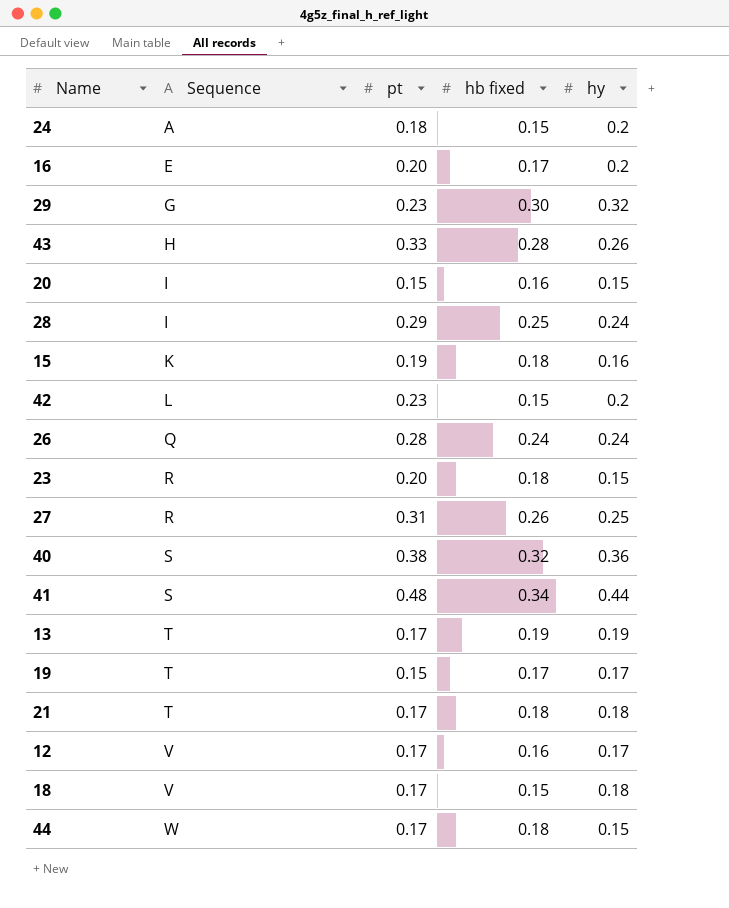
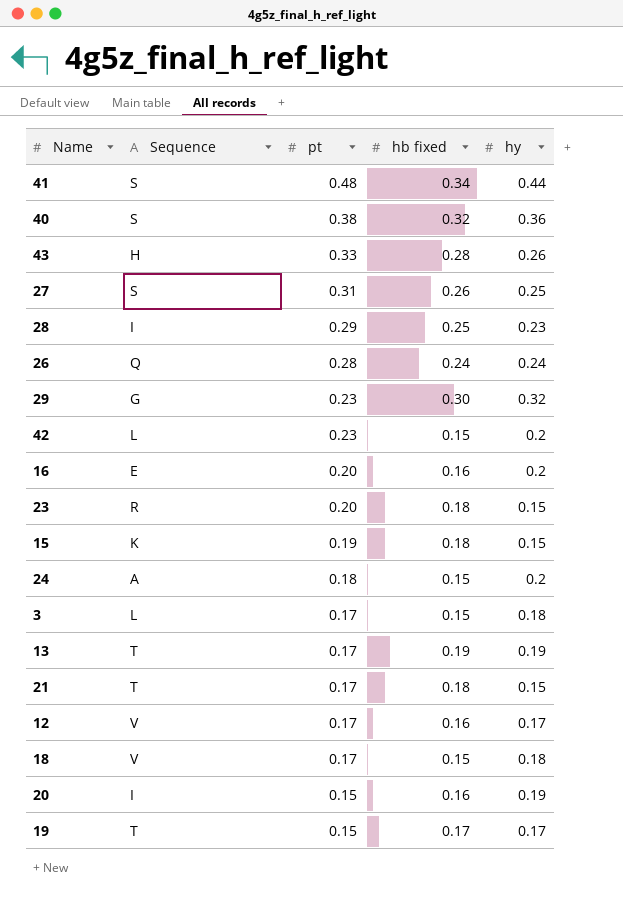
row order: Sequence ascending -> pt descending
row 44: W | 0.17 | 0.18 | 0.15 -> none
27 | Sequence: R -> S
28 | hy: 0.24 -> 0.23
16 | hb fixed: 0.17 -> 0.16
15 | hy: 0.16 -> 0.15
row 3: none -> L | 0.17 | 0.15 | 0.18
21 | hy: 0.18 -> 0.15
20 | hy: 0.15 -> 0.19

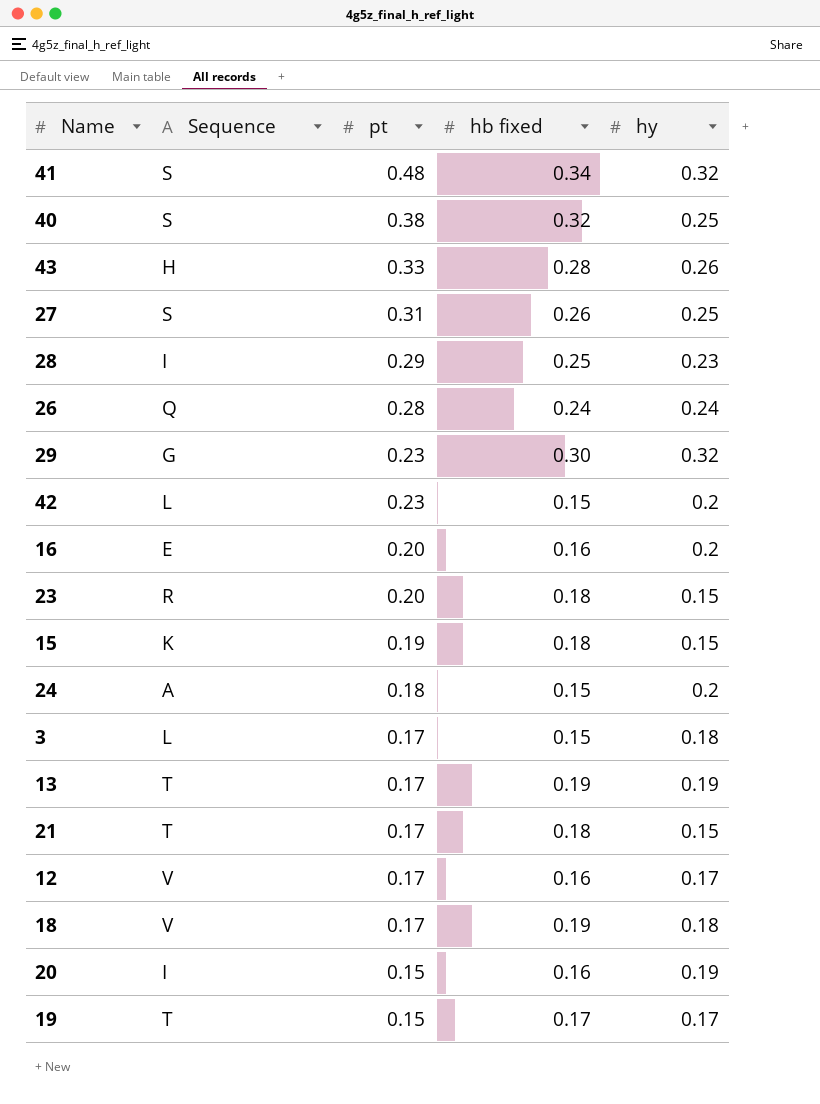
41 | hy: 0.44 -> 0.32
40 | hy: 0.36 -> 0.25
18 | hb fixed: 0.15 -> 0.19

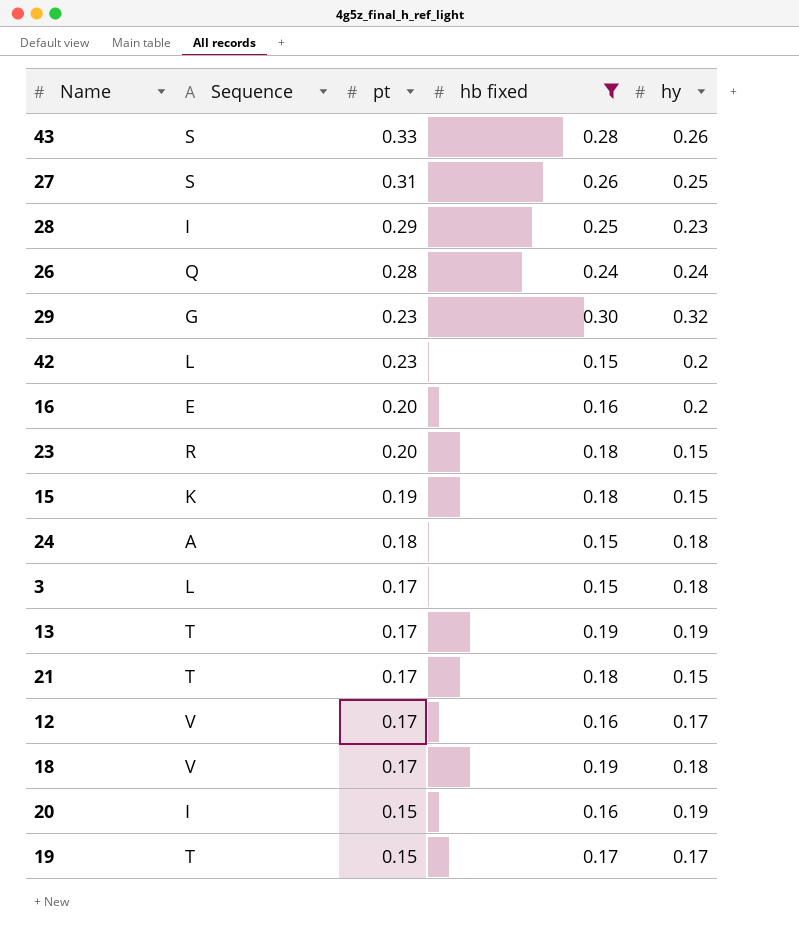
filter: none -> hb fixed <= 0.30
43 | Sequence: H -> S
24 | hy: 0.2 -> 0.18

